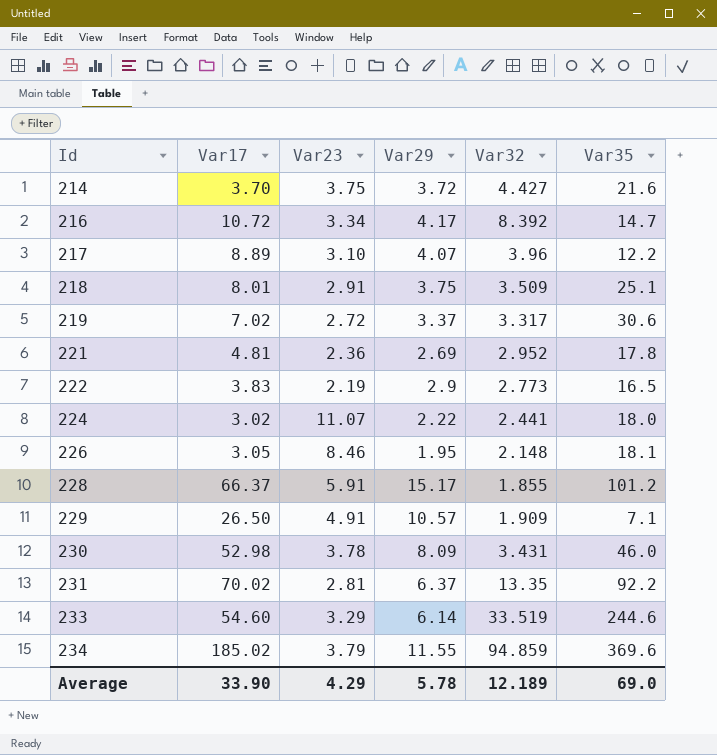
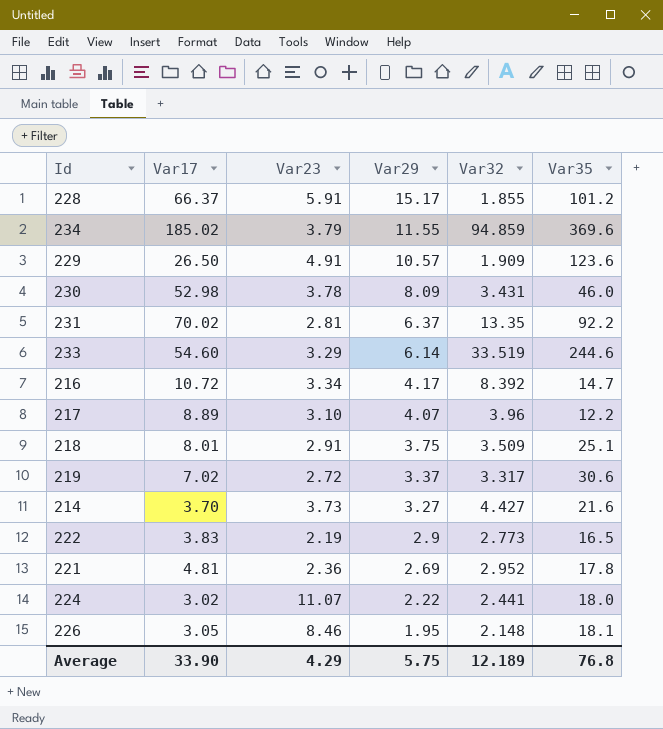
row order: Id ascending -> Var29 descending
229 | Var35: 7.1 -> 123.6
214 | Var23: 3.75 -> 3.73
214 | Var29: 3.72 -> 3.27
Average | Var29: 5.78 -> 5.75
Average | Var35: 69.0 -> 76.8

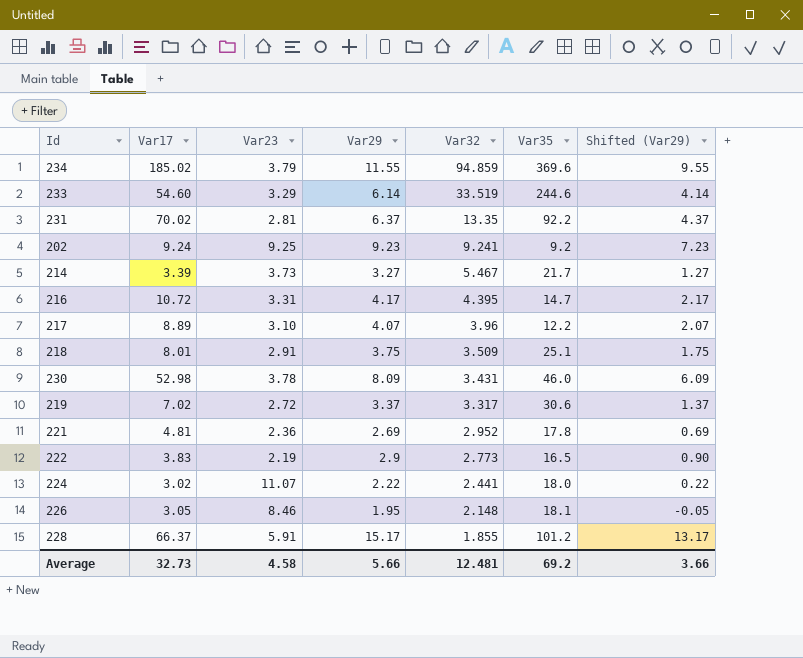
row order: Var29 descending -> Var32 descending
column Shifted (Var29) | formula: none -> [Var29] - 2
row 229: 26.50 | 4.91 | 10.57 | 1.909 | 123.6 -> none
row 202: none -> 9.24 | 9.25 | 9.23 | 9.241 | 9.2 | 7.23
214 | Var17: 3.70 -> 3.39
214 | Var32: 4.427 -> 5.467
214 | Var35: 21.6 -> 21.7
216 | Var23: 3.34 -> 3.31
216 | Var32: 8.392 -> 4.395
Average | Var17: 33.90 -> 32.73
Average | Var23: 4.29 -> 4.58
Average | Var29: 5.75 -> 5.66
Average | Var32: 12.189 -> 12.481
Average | Var35: 76.8 -> 69.2

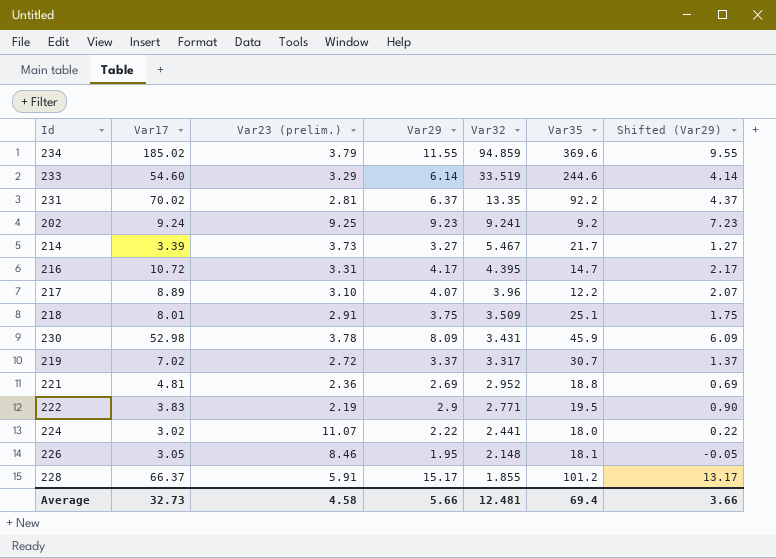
column name: Var23 -> Var23 (prelim.)
230 | Var35: 46.0 -> 45.9
219 | Var35: 30.6 -> 30.7
221 | Var35: 17.8 -> 18.8
222 | Var32: 2.773 -> 2.771
222 | Var35: 16.5 -> 19.5
Average | Var35: 69.2 -> 69.4

